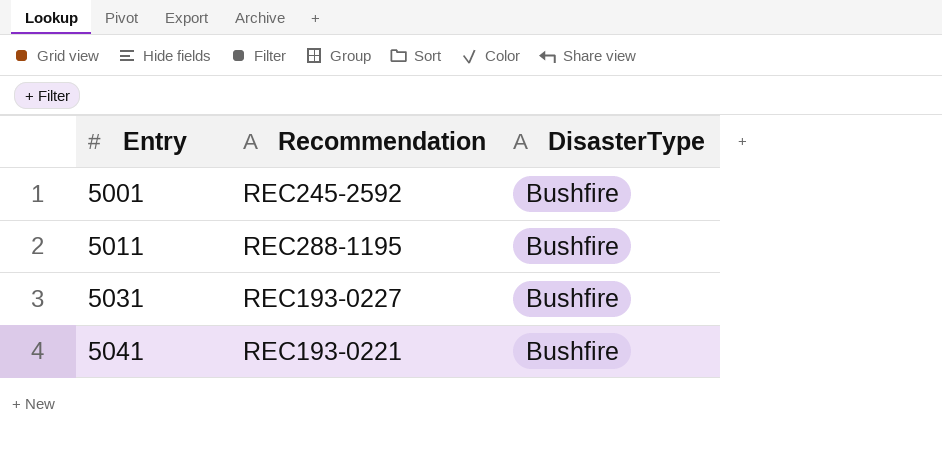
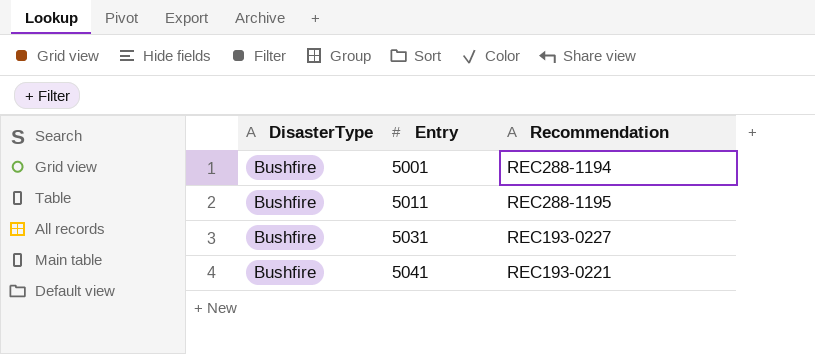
column DisasterType | position: 3 -> 1
5001 | Recommendation: REC245-2592 -> REC288-1194

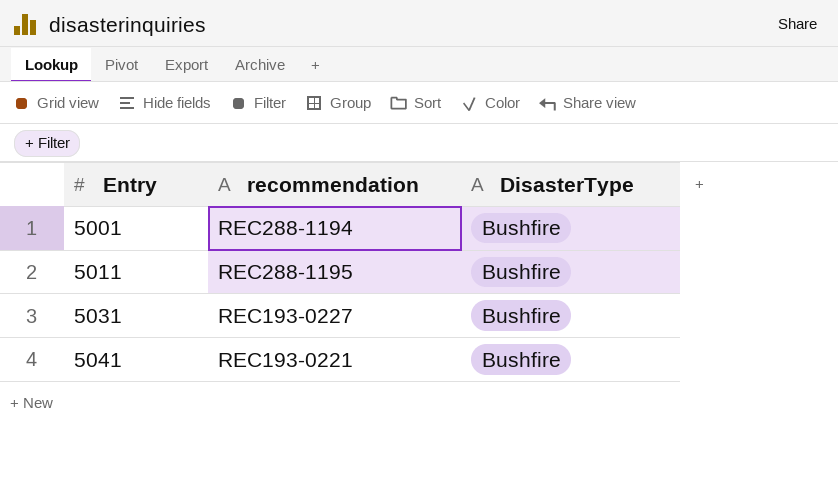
column name: Recommendation -> recommendation
column DisasterType | position: 1 -> 3

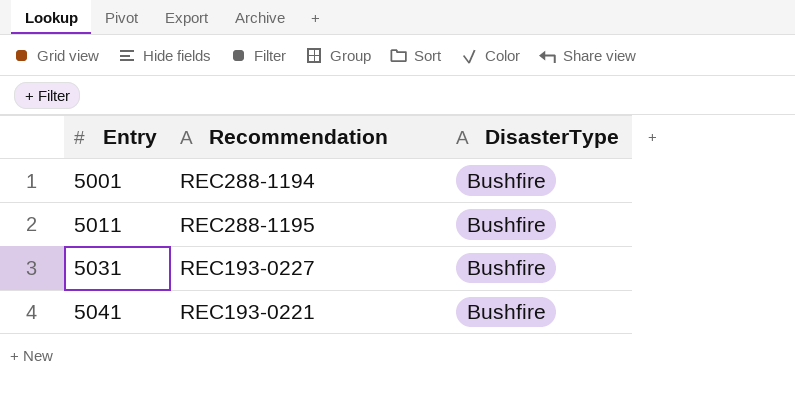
column name: recommendation -> Recommendation

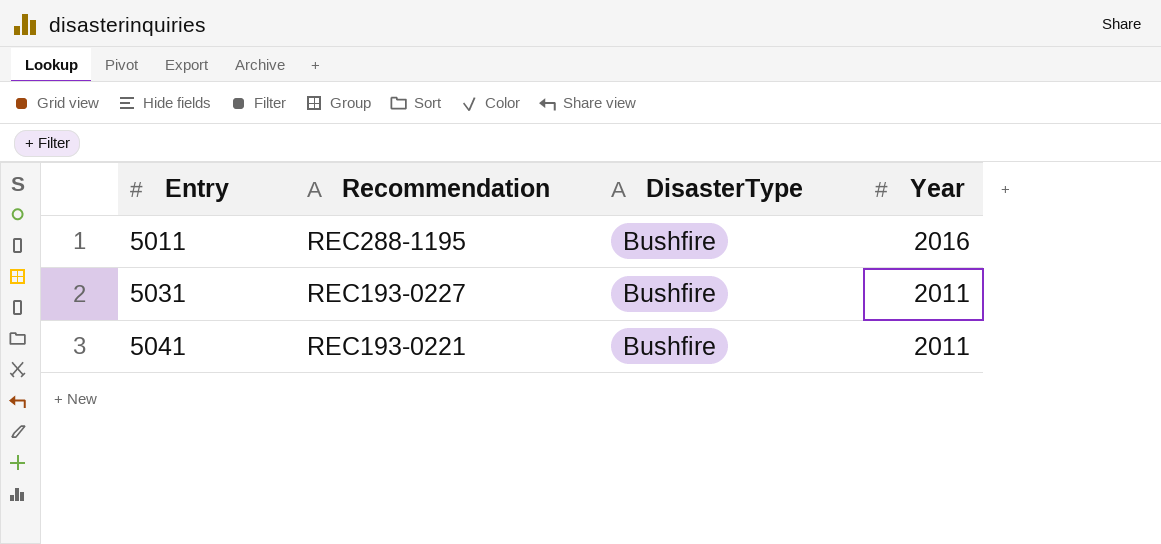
column Year | position: none -> 4
row 5001: REC288-1194 | Bushfire -> none

